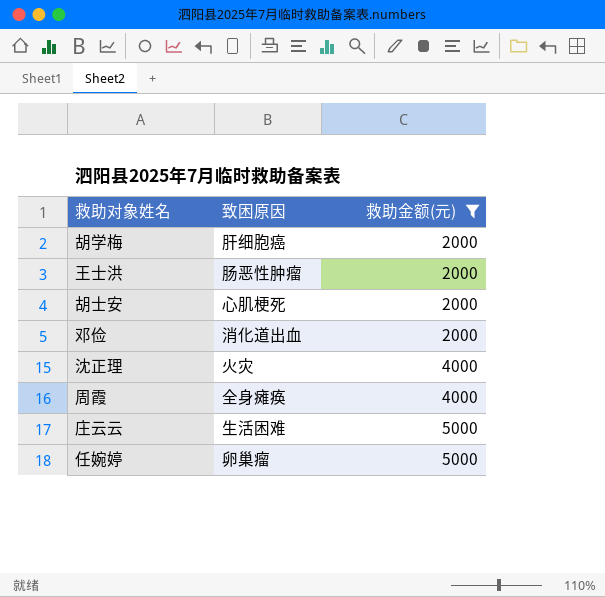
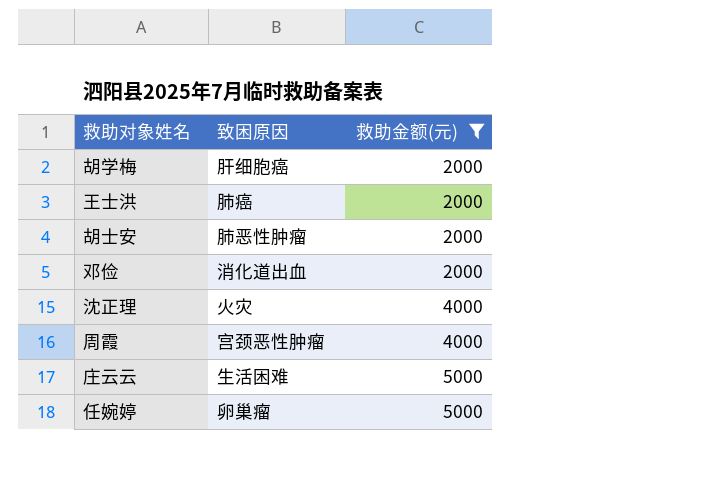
王士洪 | 致困原因: 肠恶性肿瘤 -> 肺癌
胡士安 | 致困原因: 心肌梗死 -> 肺恶性肿瘤
周霞 | 致困原因: 全身瘫痪 -> 宫颈恶性肿瘤

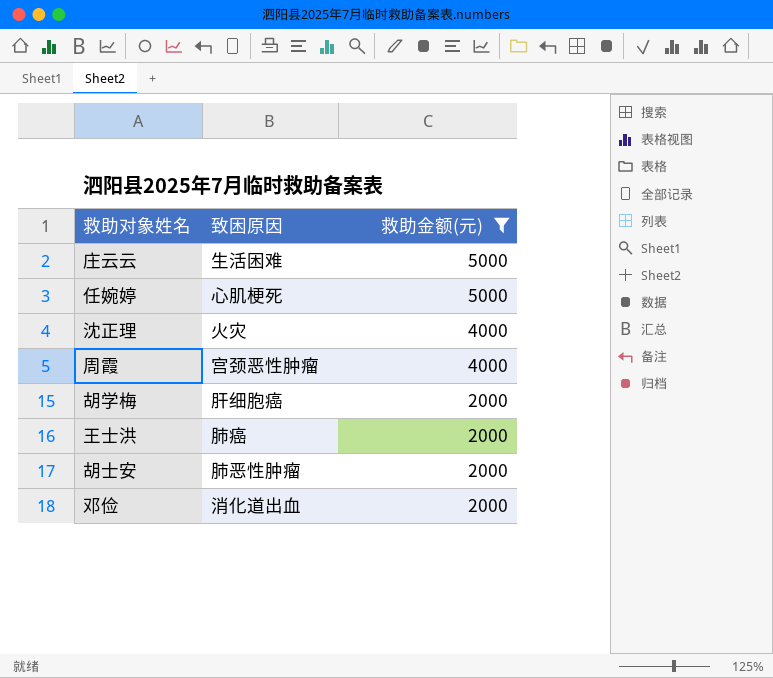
row order: 救助金额(元) ascending -> 救助金额(元) descending
任婉婷 | 致困原因: 卵巢瘤 -> 心肌梗死

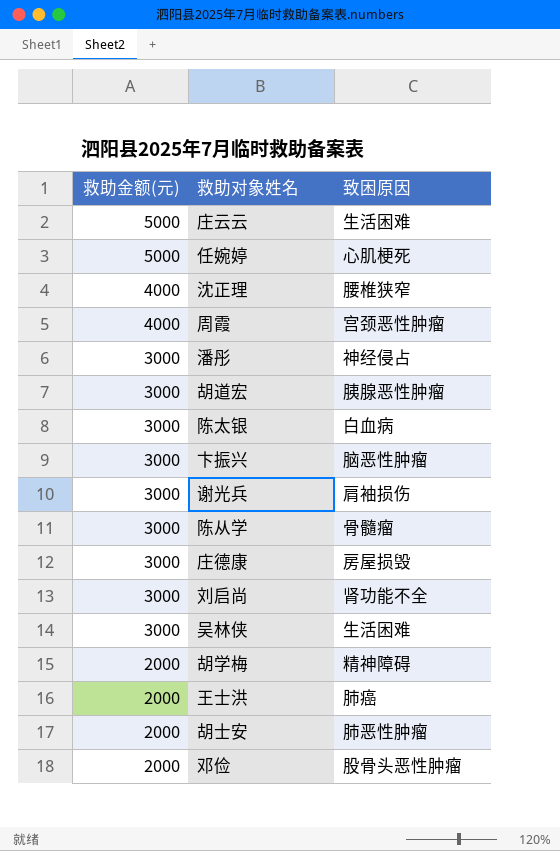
filter: 救助金额(元) != 3000 -> none
column 救助金额(元) | position: 3 -> 1
沈正理 | 致困原因: 火灾 -> 腰椎狭窄
胡学梅 | 致困原因: 肝细胞癌 -> 精神障碍
邓俭 | 致困原因: 消化道出血 -> 股骨头恶性肿瘤

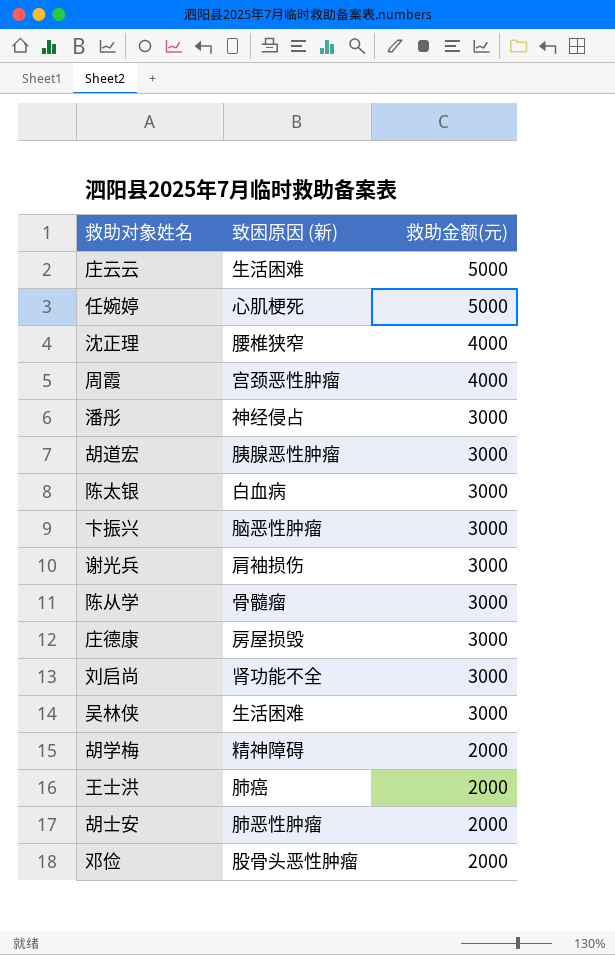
column name: 致困原因 -> 致困原因 (新)
column 救助金额(元) | position: 1 -> 3

